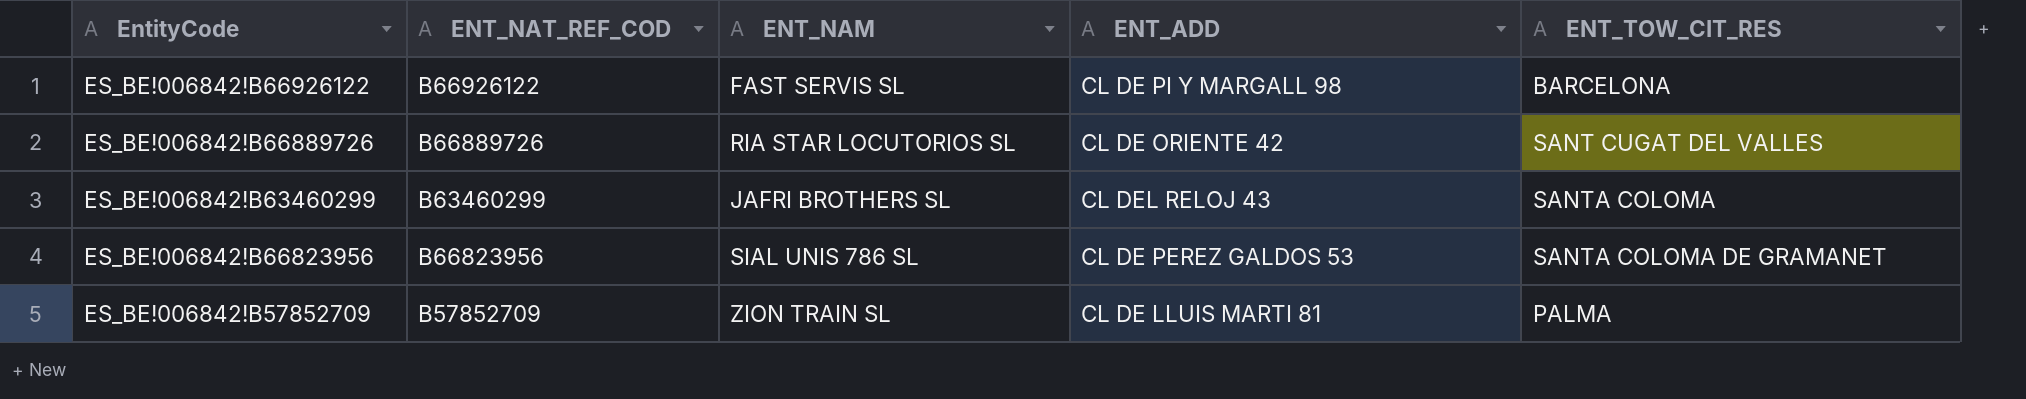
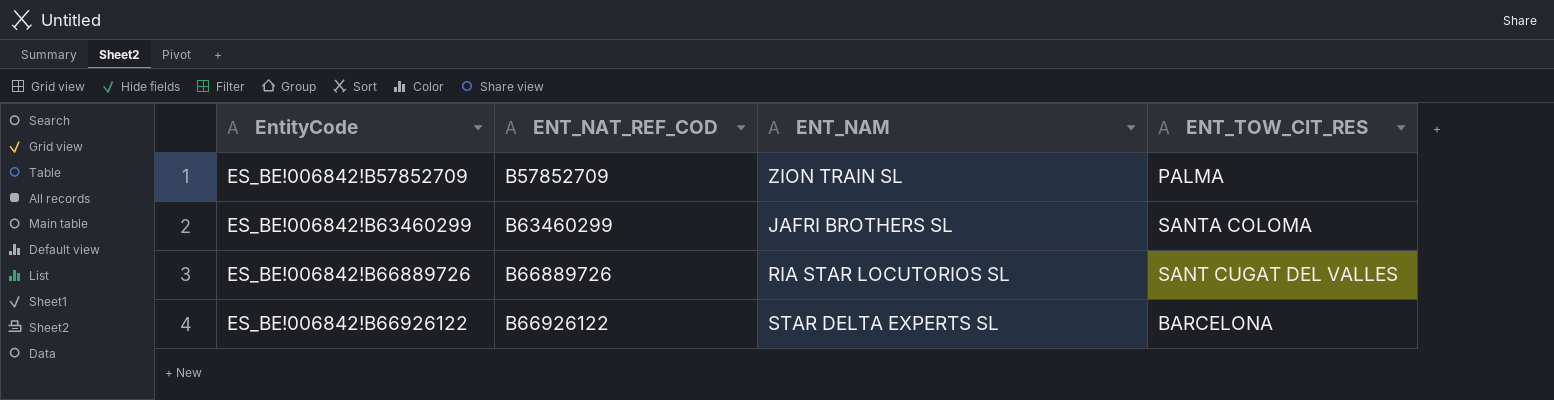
row order: none -> EntityCode ascending
column ENT_ADD | position: 4 -> none
row ES_BE!006842!B66823956: B66823956 | SIAL UNIS 786 SL | CL DE PEREZ GALDOS 53 | SANTA COLOMA DE GRAMANET -> none
ES_BE!006842!B66926122 | ENT_NAM: FAST SERVIS SL -> STAR DELTA EXPERTS SL

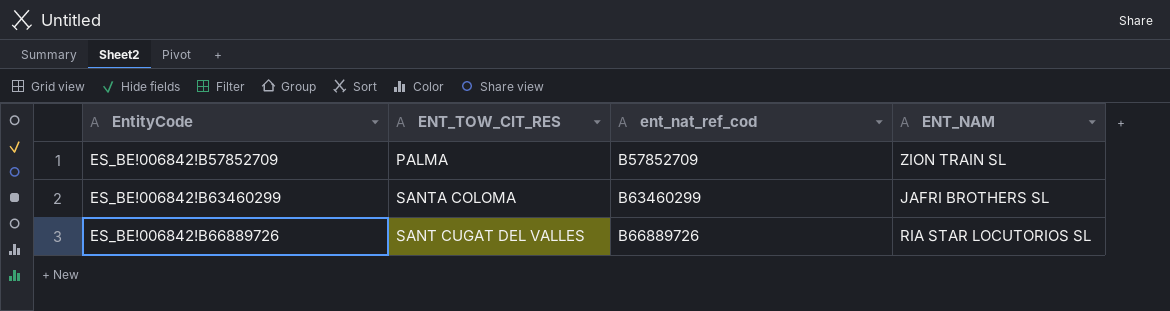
column ENT_TOW_CIT_RES | position: 4 -> 2
column name: ENT_NAT_REF_COD -> ent_nat_ref_cod
row ES_BE!006842!B66926122: B66926122 | STAR DELTA EXPERTS SL | BARCELONA -> none

